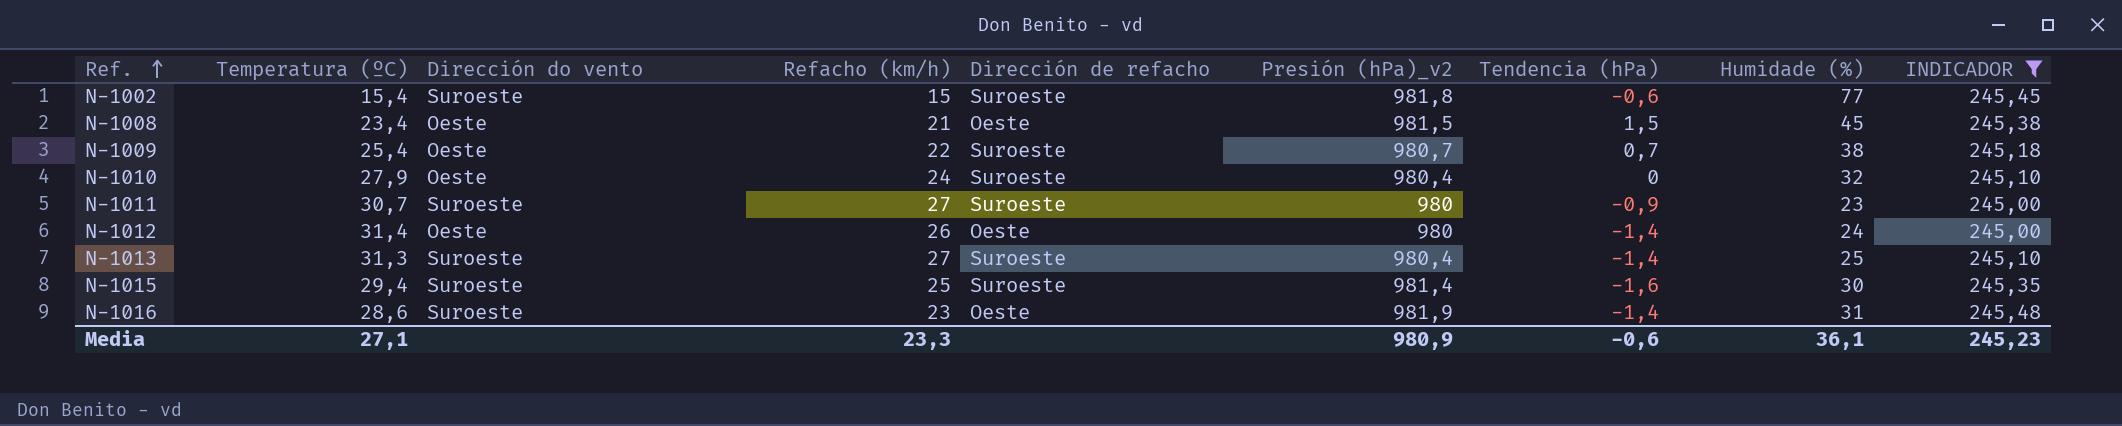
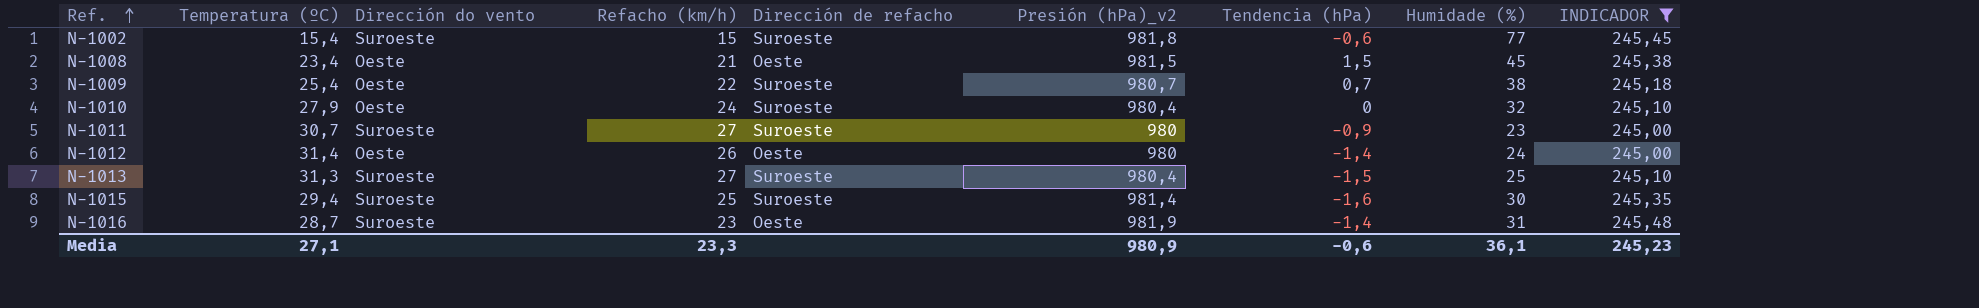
N-1013 | Tendencia (hPa): -1,4 -> -1,5
N-1016 | Temperatura (ºC): 28,6 -> 28,7

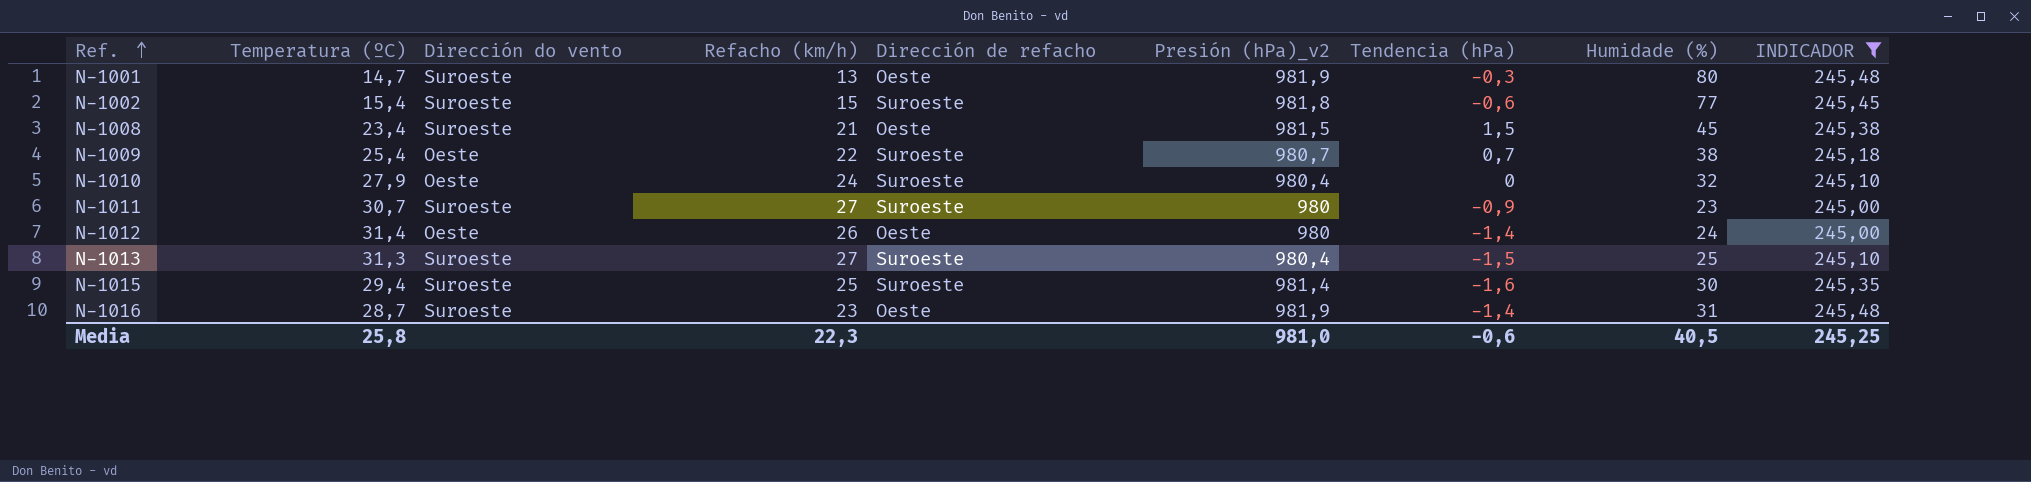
row N-1001: none -> 14,7 | Suroeste | 13 | Oeste | 981,9 | -0,3 | 80 | 245,48
N-1008 | Dirección do vento: Oeste -> Suroeste
Media | Temperatura (ºC): 27,1 -> 25,8
Media | Refacho (km/h): 23,3 -> 22,3
Media | Presión (hPa)_v2: 980,9 -> 981,0
Media | Humidade (%): 36,1 -> 40,5
Media | INDICADOR: 245,23 -> 245,25

